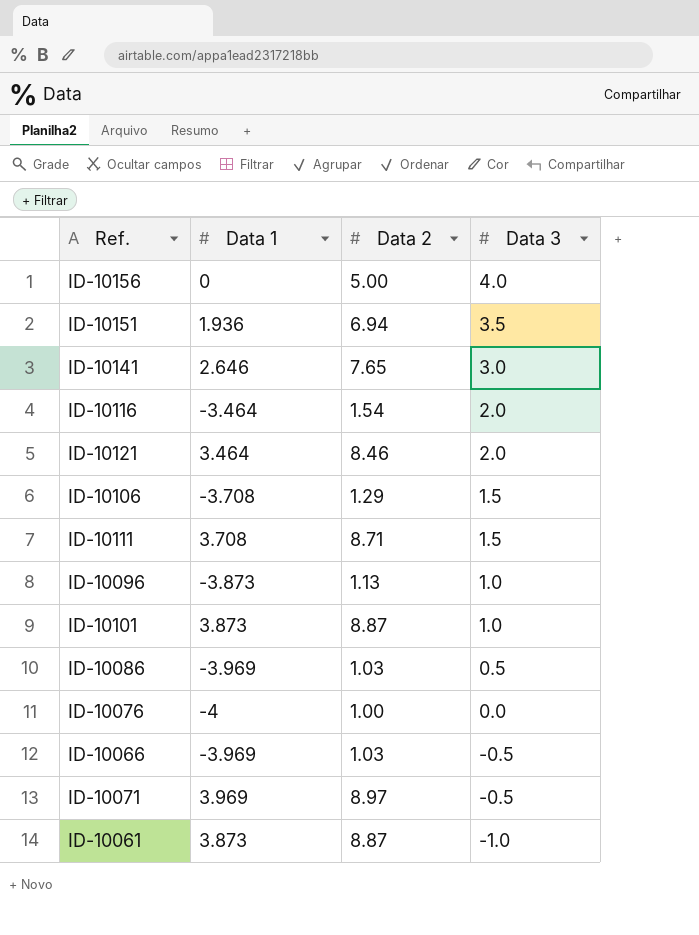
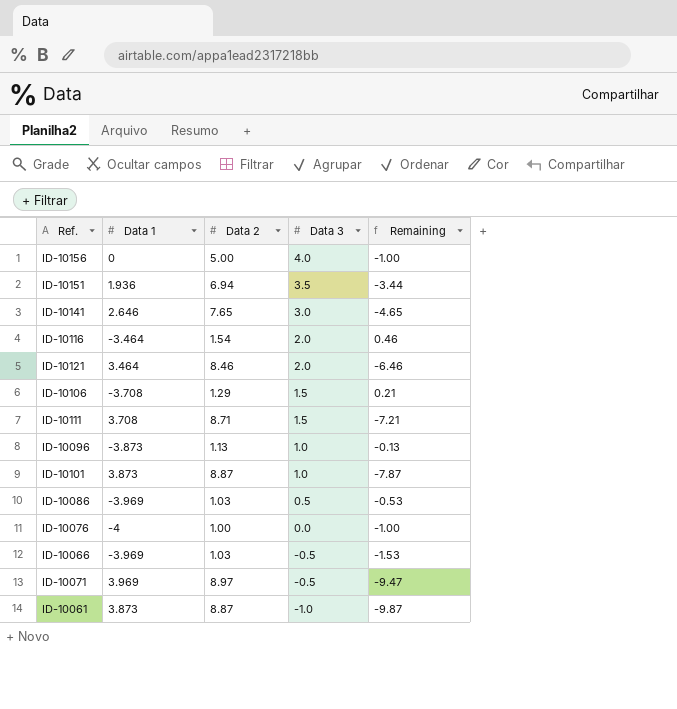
column Remaining | formula: none -> [Data 3] - [Data 2]

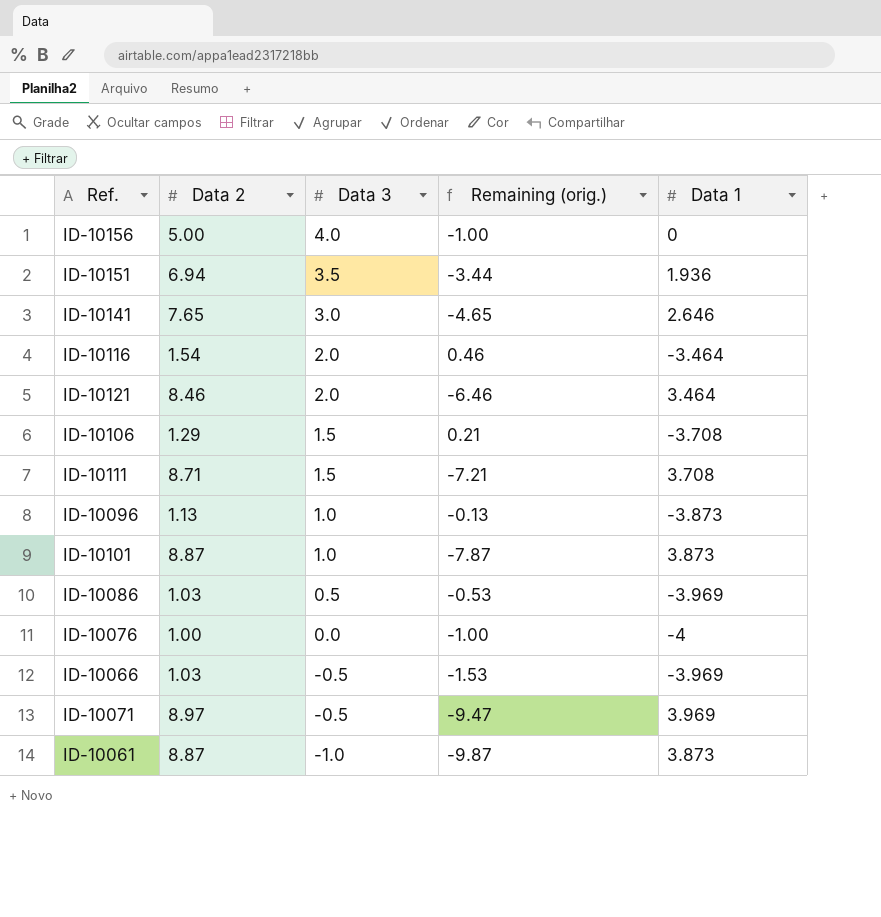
column name: Remaining -> Remaining (orig.)
column Data 1 | position: 2 -> 5

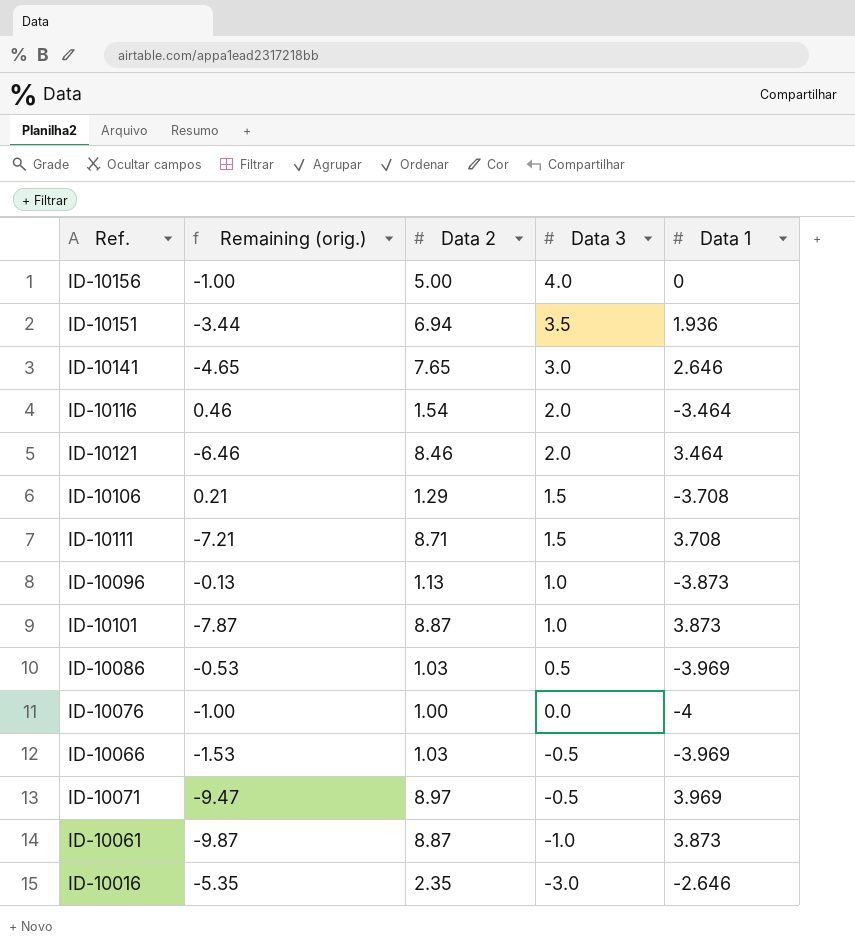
column Remaining (orig.) | position: 4 -> 2
row ID-10016: none -> -5.35 | 2.35 | -3.0 | -2.646

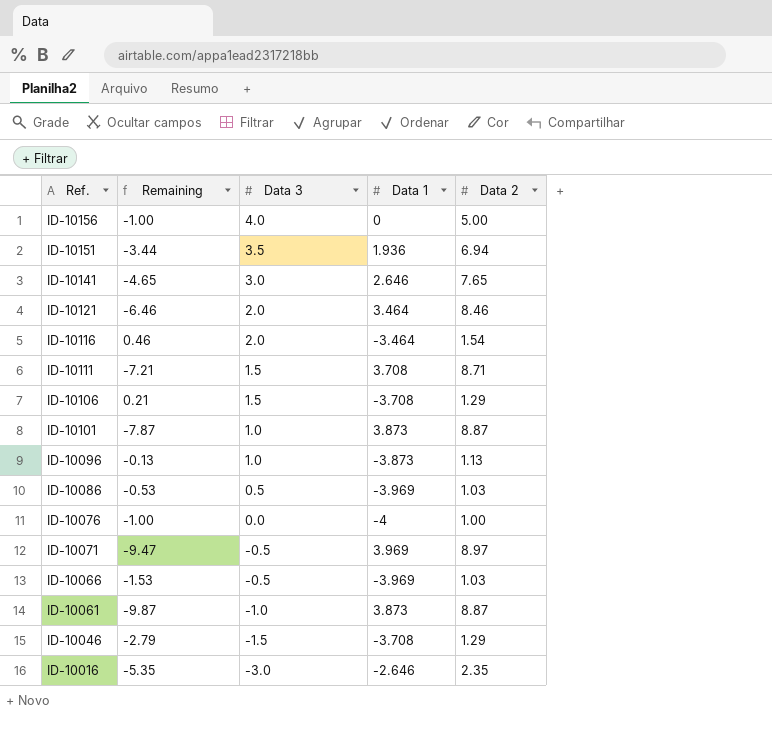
row order: Data 3 descending -> Ref. descending
column name: Remaining (orig.) -> Remaining
column Data 2 | position: 3 -> 5
row ID-10046: none -> -2.79 | -1.5 | -3.708 | 1.29

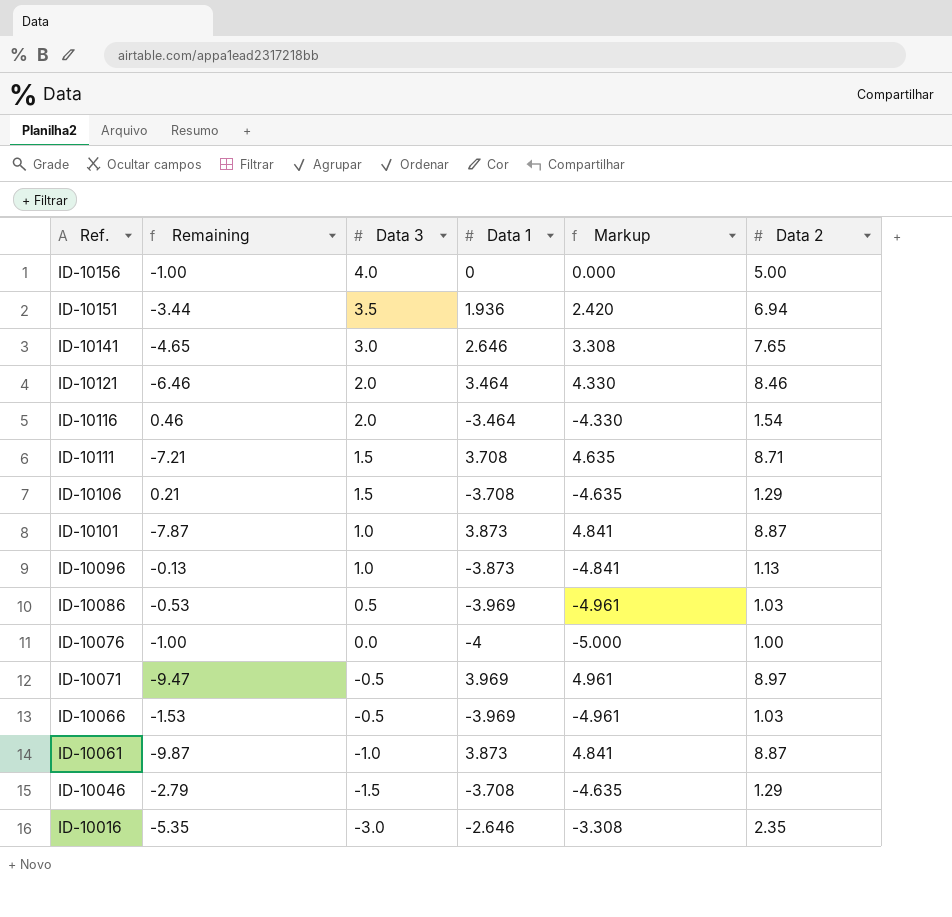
column Markup | formula: none -> [Data 1] * 1.25

